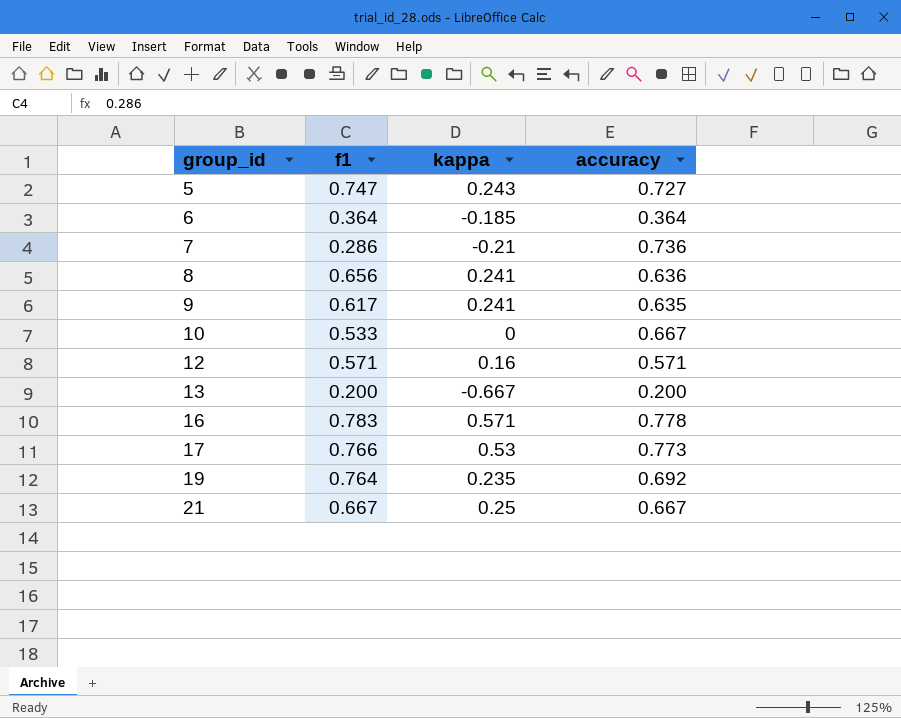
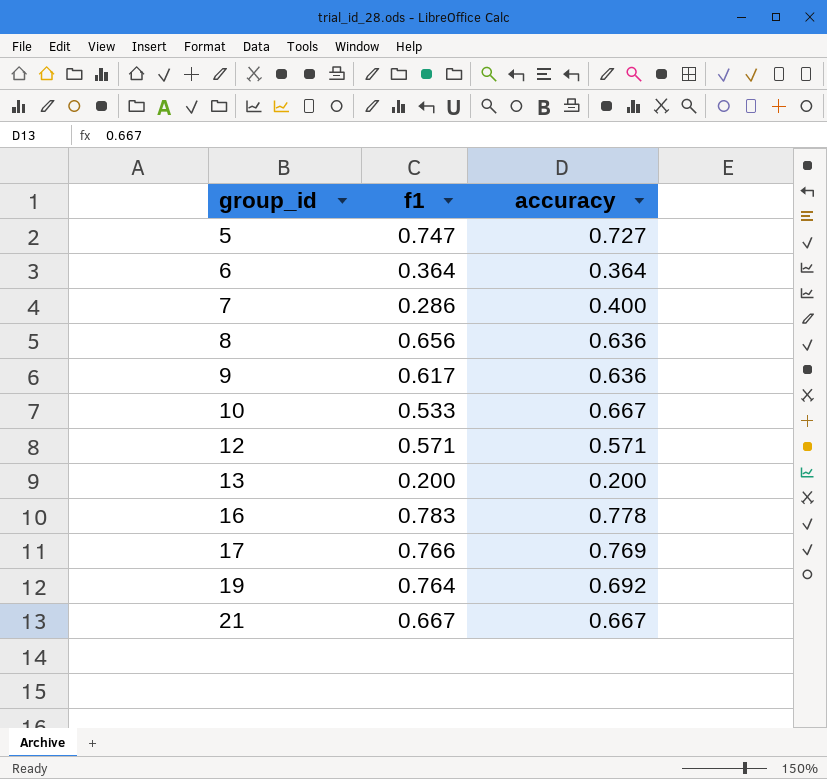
column kappa | position: 3 -> none
7 | accuracy: 0.736 -> 0.400
9 | accuracy: 0.635 -> 0.636
17 | accuracy: 0.773 -> 0.769

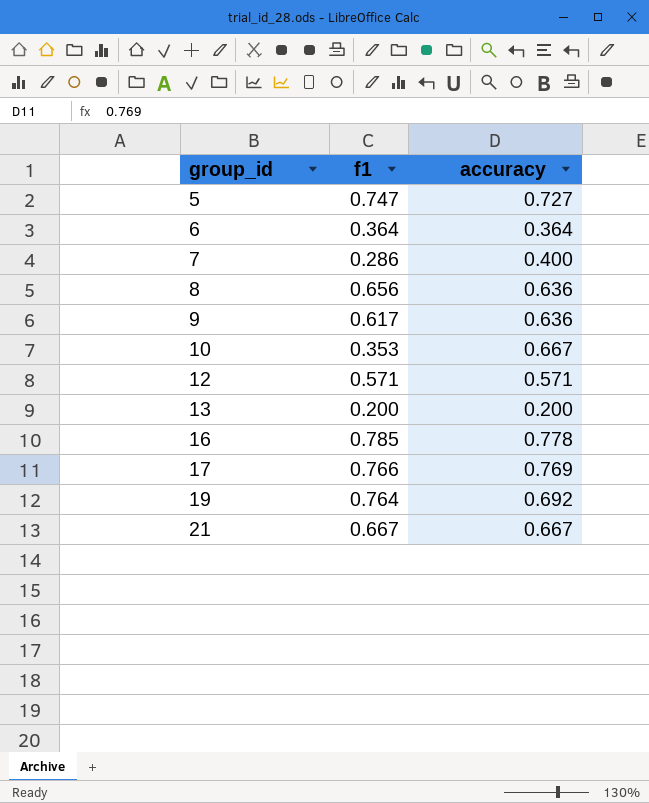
10 | f1: 0.533 -> 0.353
16 | f1: 0.783 -> 0.785

